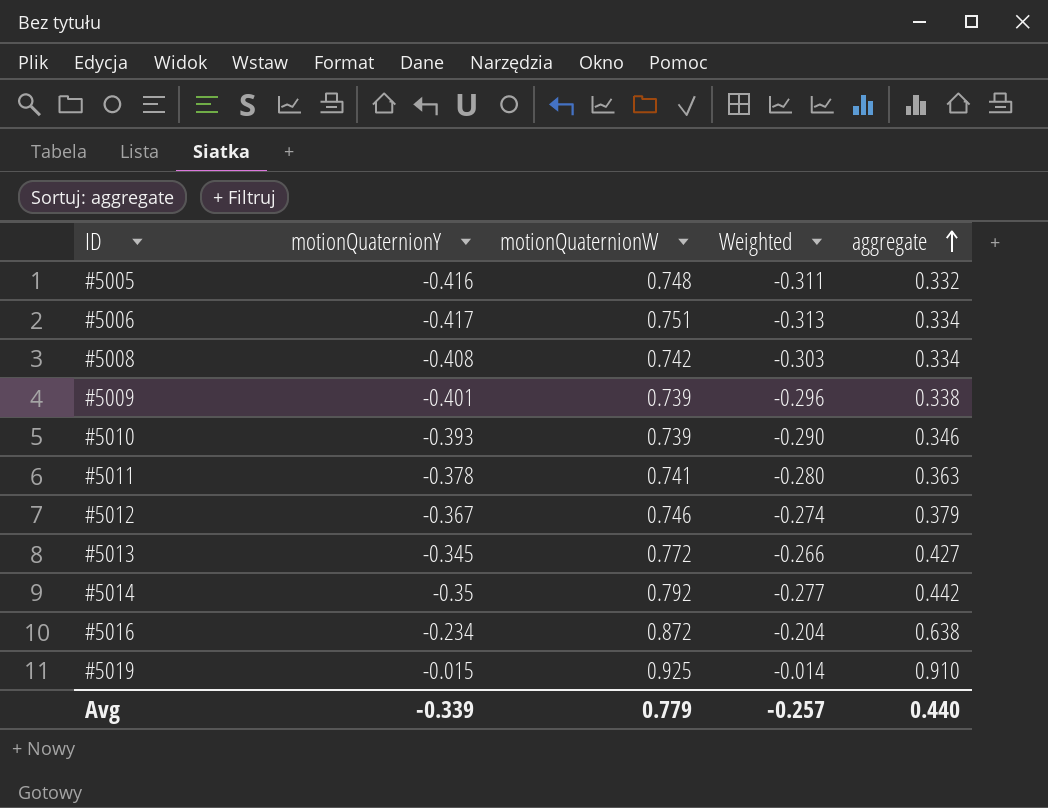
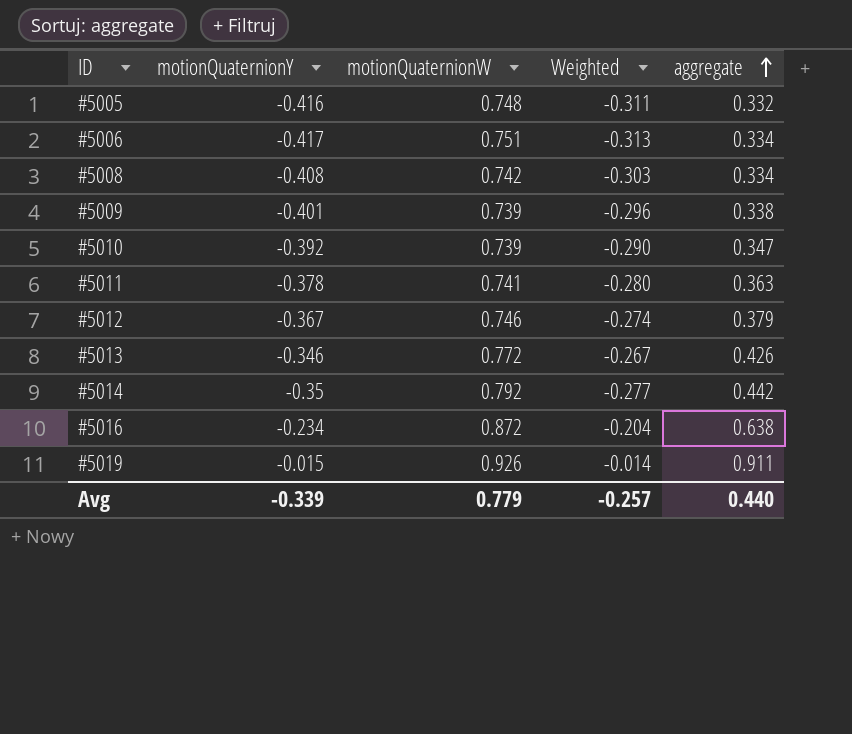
#5010 | motionQuaternionY: -0.393 -> -0.392
#5010 | aggregate: 0.346 -> 0.347
#5013 | motionQuaternionY: -0.345 -> -0.346
#5013 | Weighted: -0.266 -> -0.267
#5013 | aggregate: 0.427 -> 0.426
#5019 | motionQuaternionW: 0.925 -> 0.926
#5019 | aggregate: 0.910 -> 0.911

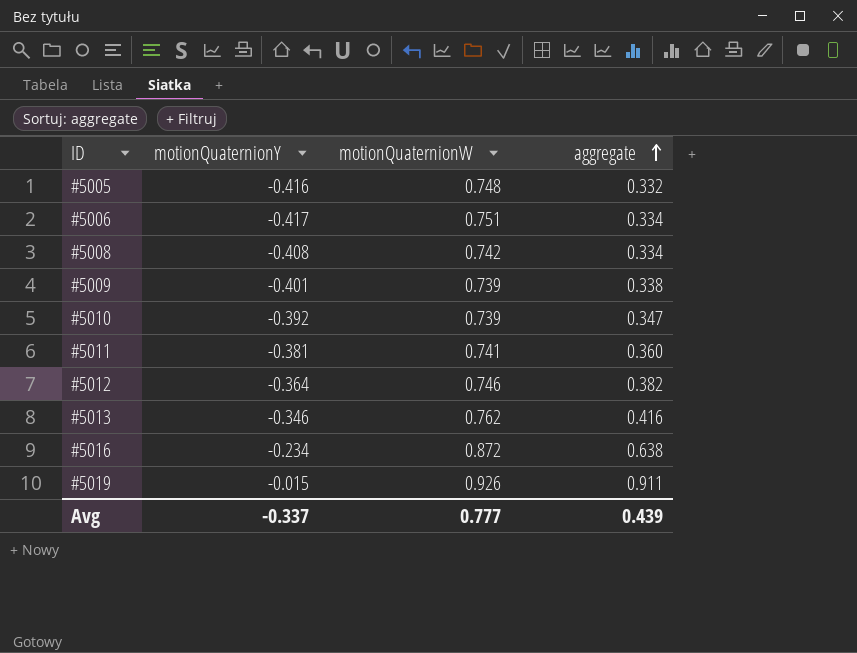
column Weighted | formula: [motionQuaternionY] * [motionQuaternionW] -> none
row #5014: -0.35 | 0.792 | -0.277 | 0.442 -> none
#5011 | motionQuaternionY: -0.378 -> -0.381
#5011 | aggregate: 0.363 -> 0.360
#5012 | motionQuaternionY: -0.367 -> -0.364
#5012 | aggregate: 0.379 -> 0.382
#5013 | motionQuaternionW: 0.772 -> 0.762
#5013 | aggregate: 0.426 -> 0.416
Avg | motionQuaternionY: -0.339 -> -0.337
Avg | motionQuaternionW: 0.779 -> 0.777
Avg | aggregate: 0.440 -> 0.439

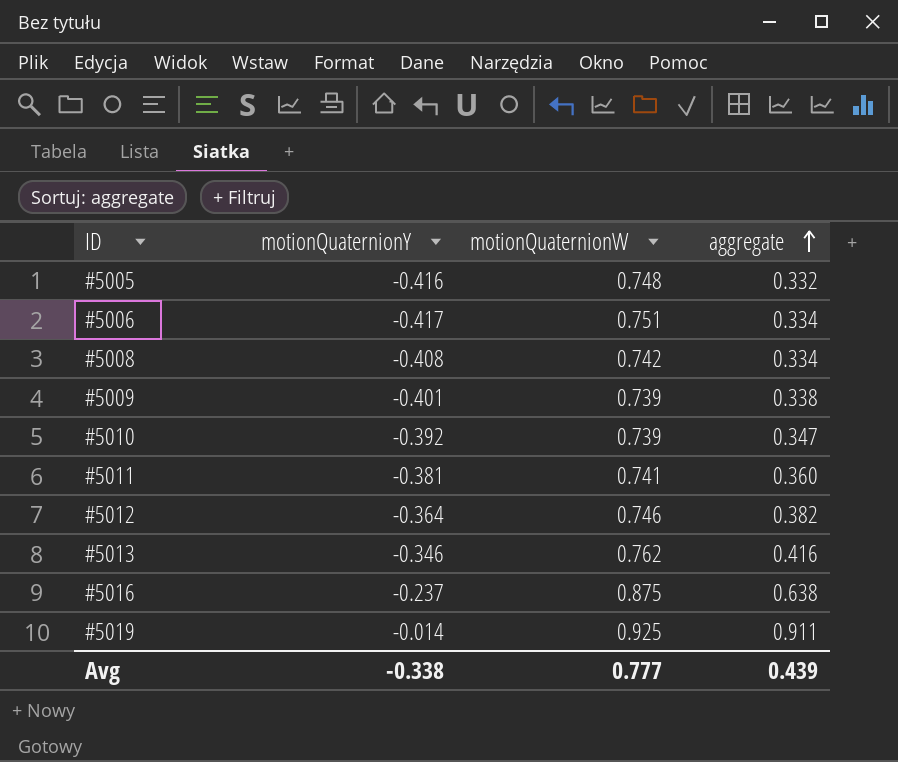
#5016 | motionQuaternionY: -0.234 -> -0.237
#5016 | motionQuaternionW: 0.872 -> 0.875
#5019 | motionQuaternionY: -0.015 -> -0.014
#5019 | motionQuaternionW: 0.926 -> 0.925
Avg | motionQuaternionY: -0.337 -> -0.338

